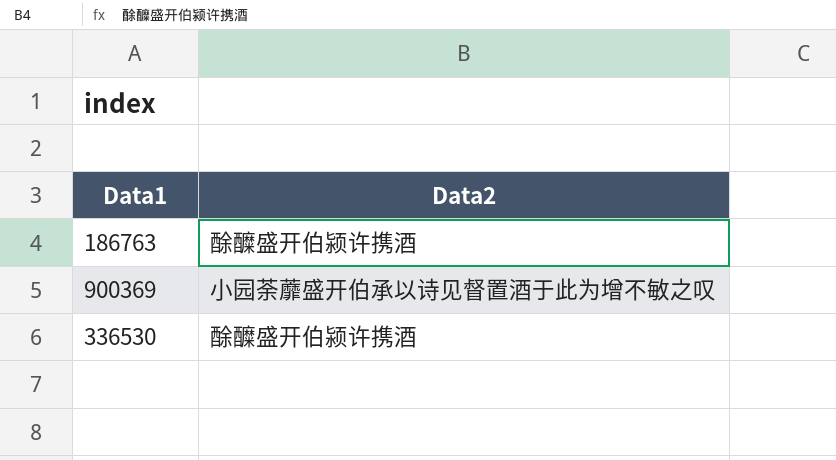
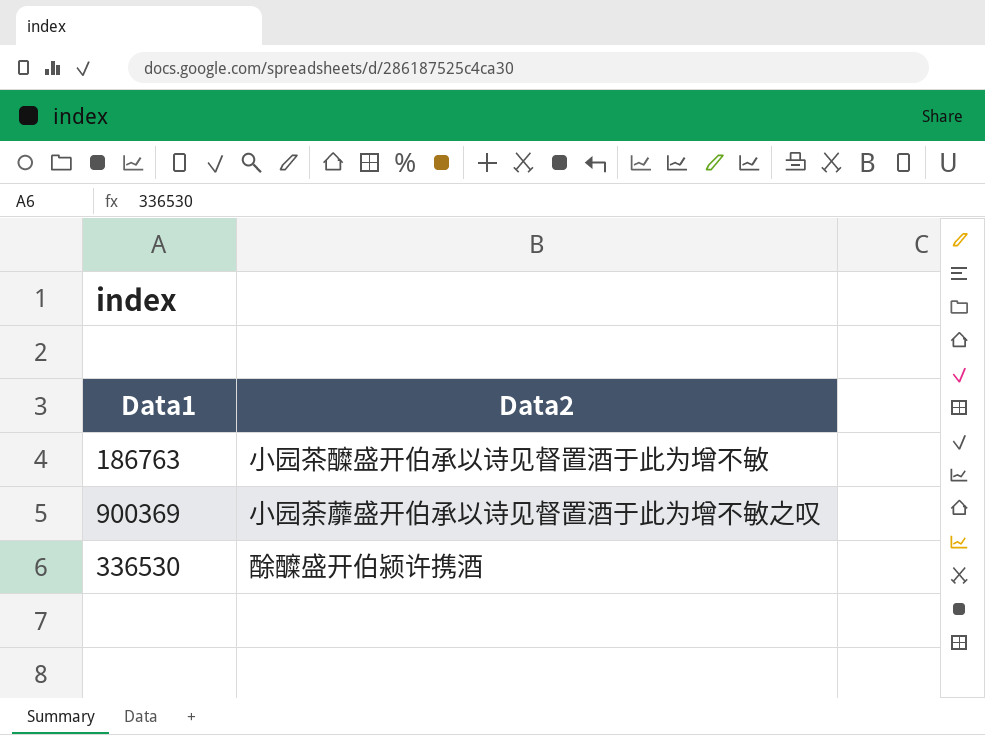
186763 | Data2: 酴醾盛开伯颍许携酒 -> 小园茶醾盛开伯承以诗见督置酒于此为增不敏

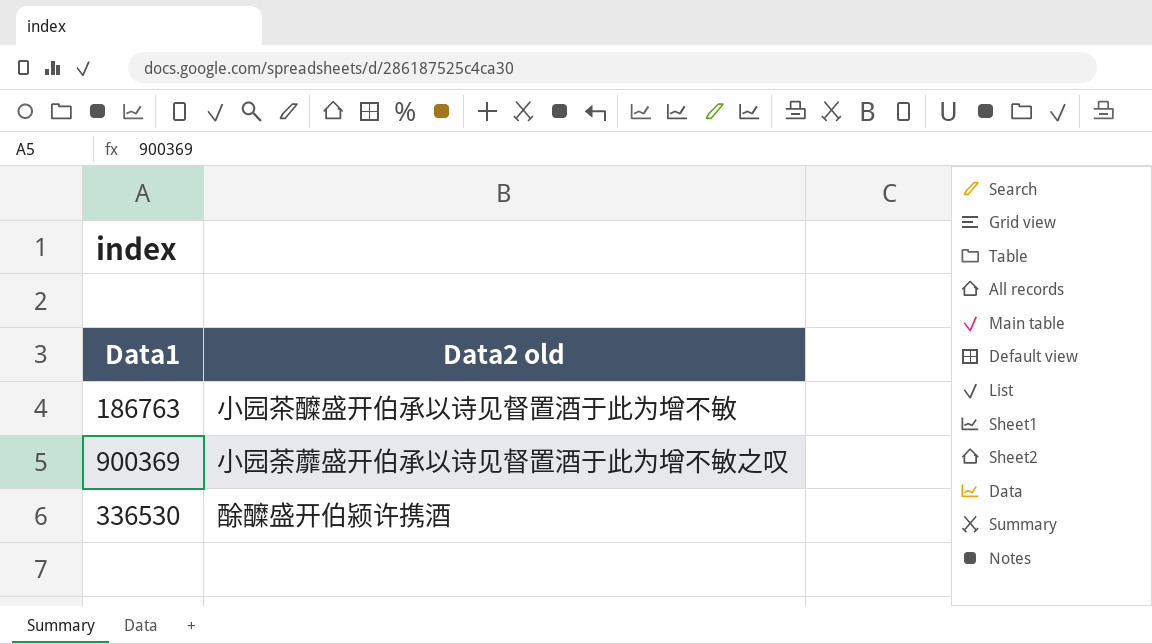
column name: Data2 -> Data2 old

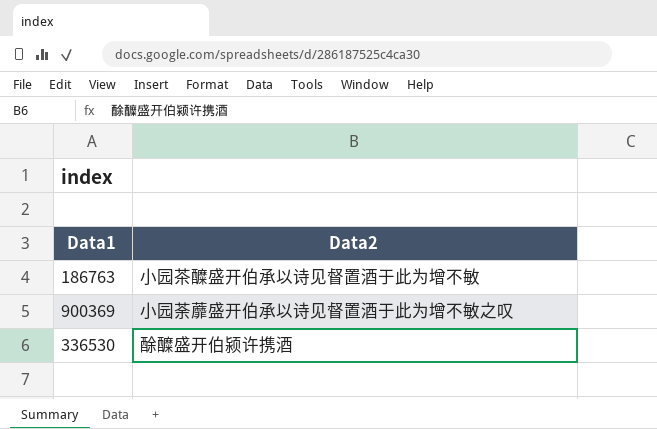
column name: Data2 old -> Data2

